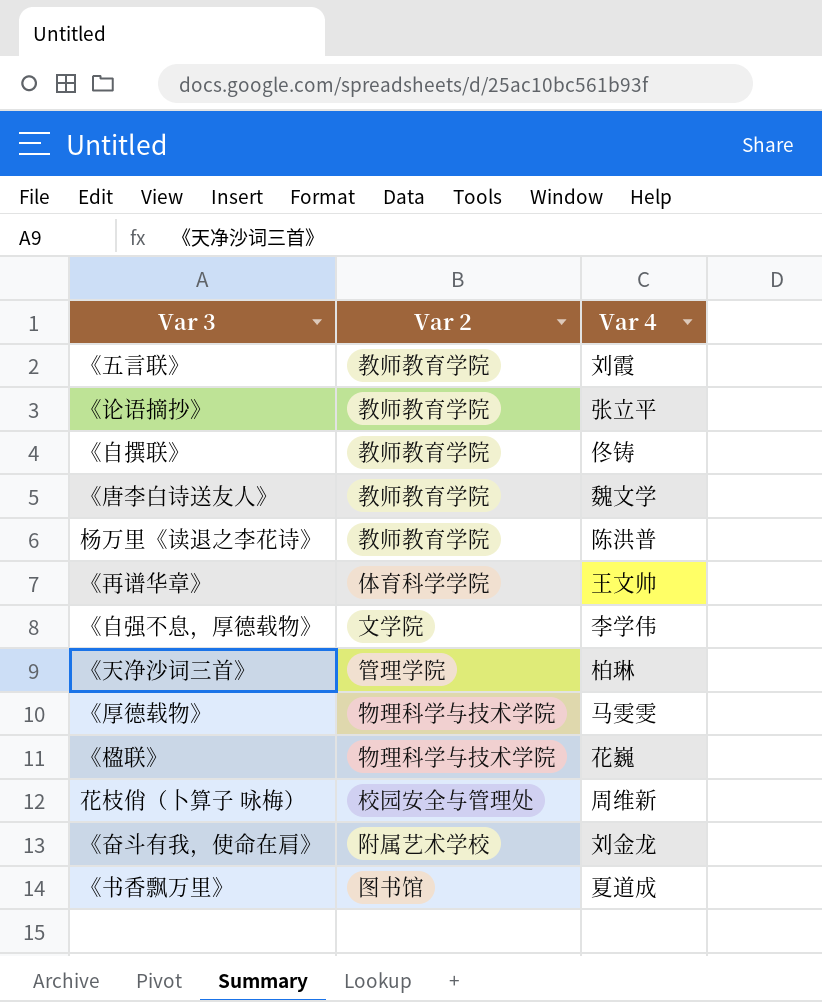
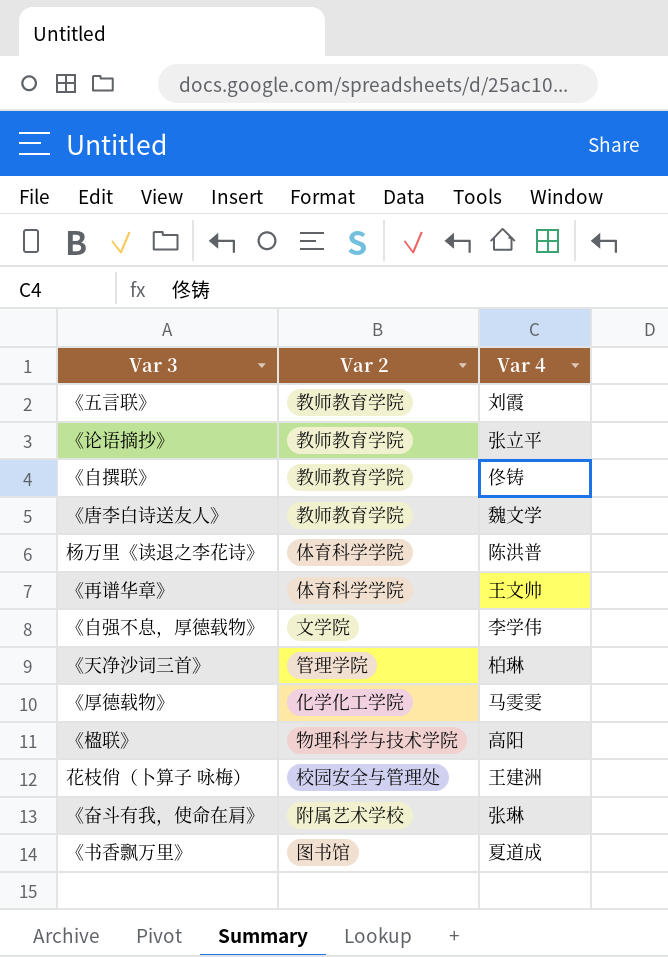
杨万里《读退之李花诗》 | Var 2: 教师教育学院 -> 体育科学学院
《厚德载物》 | Var 2: 物理科学与技术学院 -> 化学化工学院
《楹联》 | Var 4: 花巍 -> 高阳
花枝俏（卜算子 咏梅） | Var 4: 周维新 -> 王建洲
《奋斗有我，使命在肩》 | Var 4: 刘金龙 -> 张琳

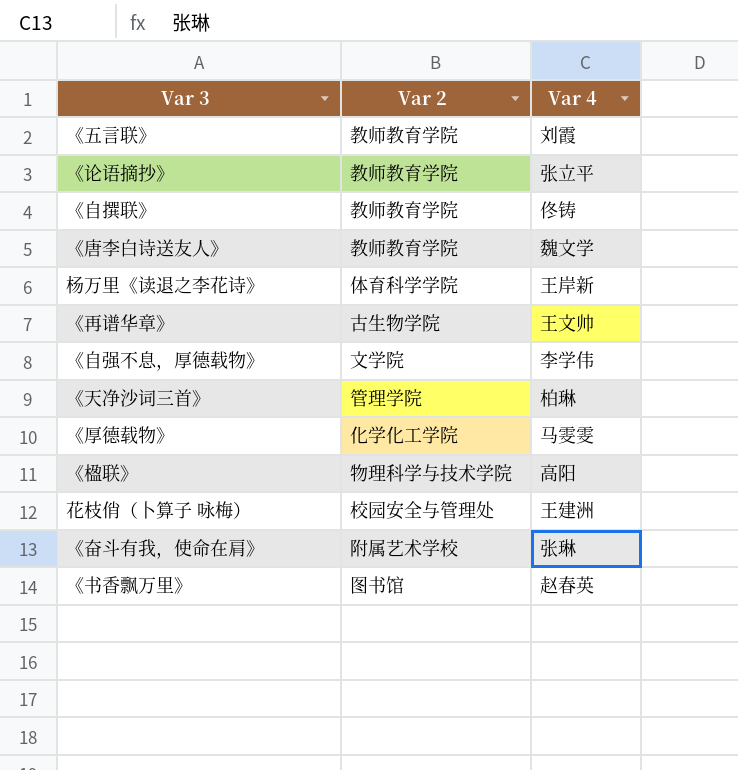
杨万里《读退之李花诗》 | Var 4: 陈洪普 -> 王岸新
《再谱华章》 | Var 2: 体育科学学院 -> 古生物学院
《书香飘万里》 | Var 4: 夏道成 -> 赵春英

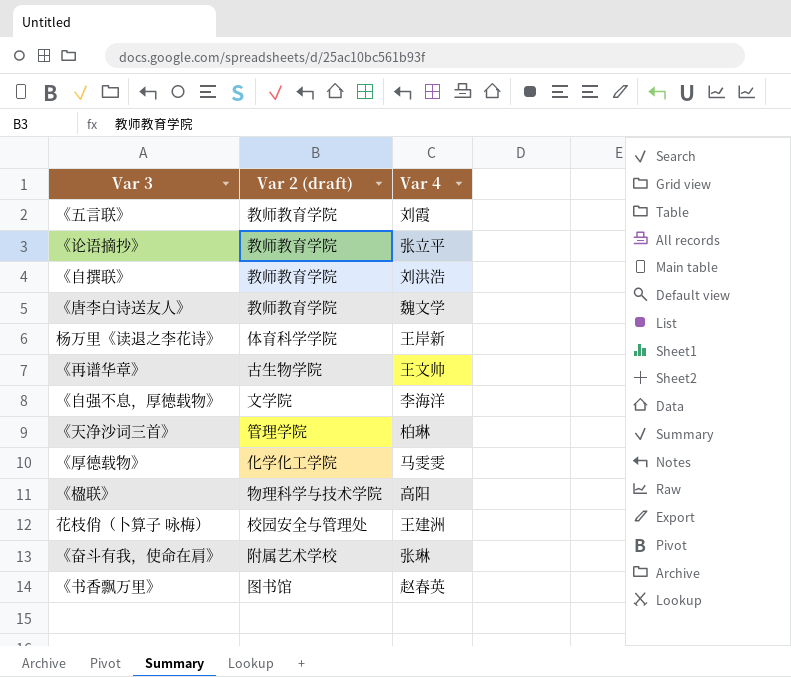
column name: Var 2 -> Var 2 (draft)
《自撰联》 | Var 4: 佟铸 -> 刘洪浩
《自强不息，厚德载物》 | Var 4: 李学伟 -> 李海洋

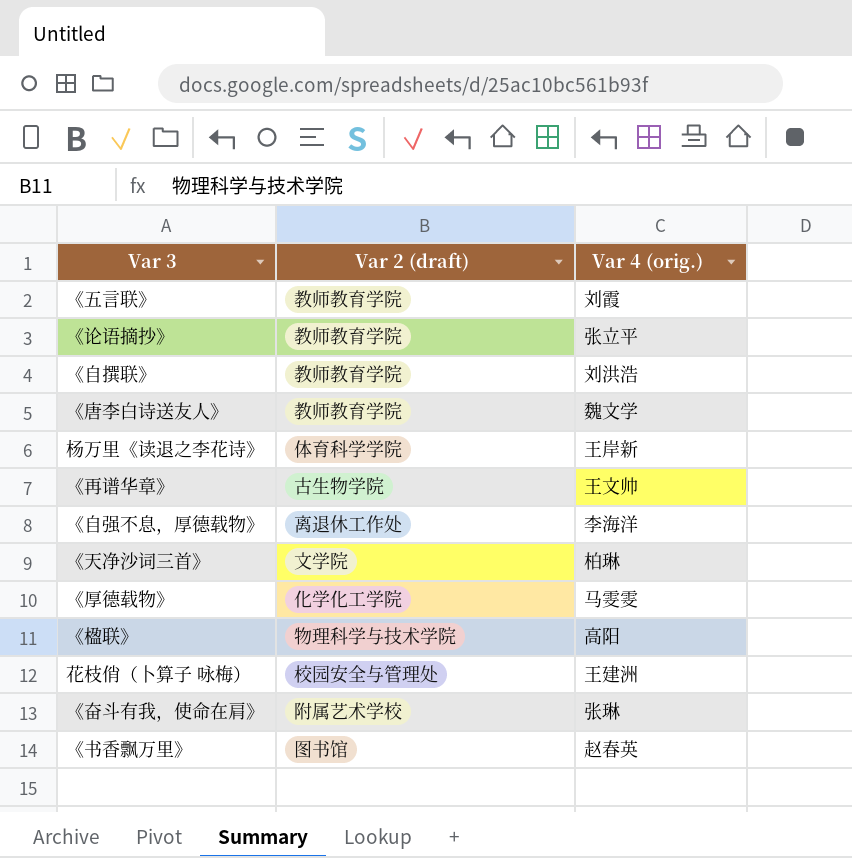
column name: Var 4 -> Var 4 (orig.)
《自强不息，厚德载物》 | Var 2 (draft): 文学院 -> 离退休工作处
《天净沙词三首》 | Var 2 (draft): 管理学院 -> 文学院

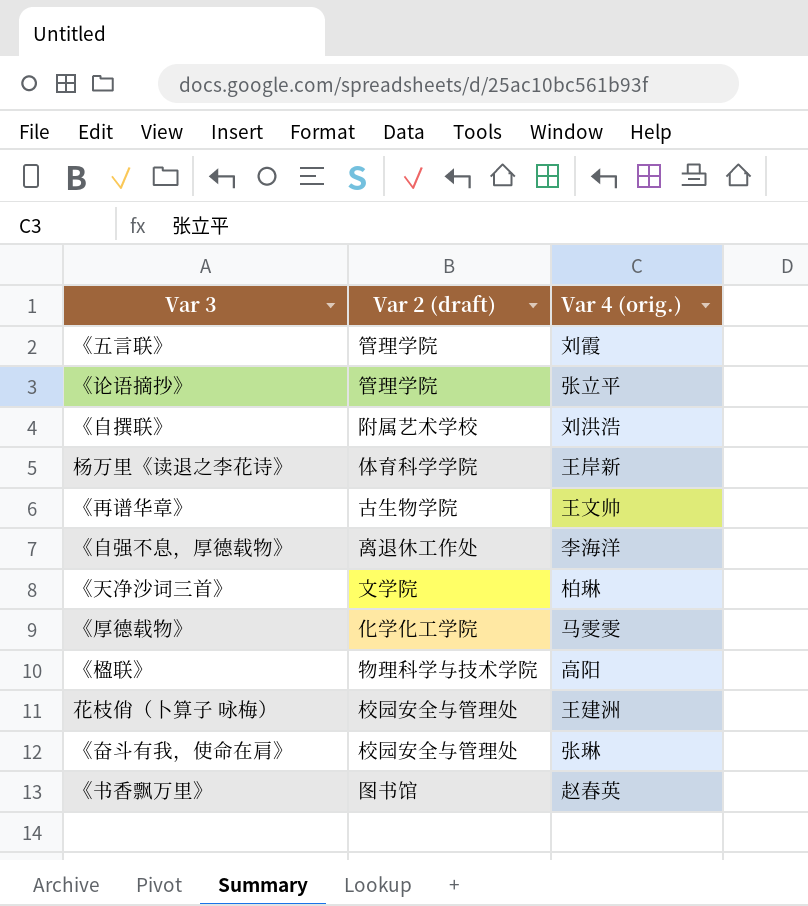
row 《唐李白诗送友人》: 教师教育学院 | 魏文学 -> none
《五言联》 | Var 2 (draft): 教师教育学院 -> 管理学院
《论语摘抄》 | Var 2 (draft): 教师教育学院 -> 管理学院
《自撰联》 | Var 2 (draft): 教师教育学院 -> 附属艺术学校
《奋斗有我，使命在肩》 | Var 2 (draft): 附属艺术学校 -> 校园安全与管理处

